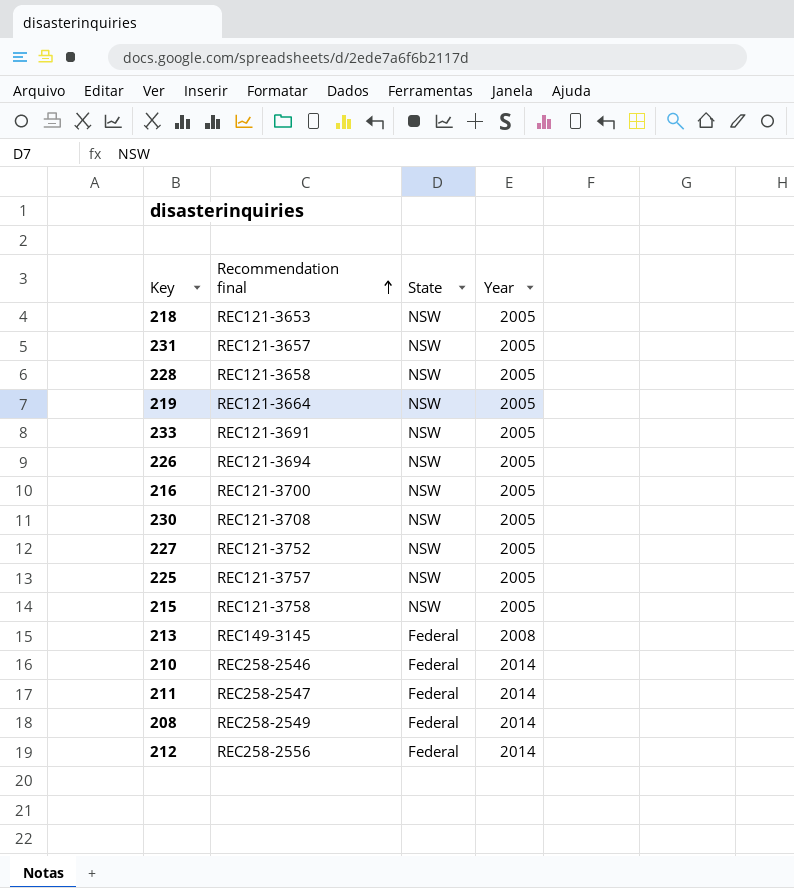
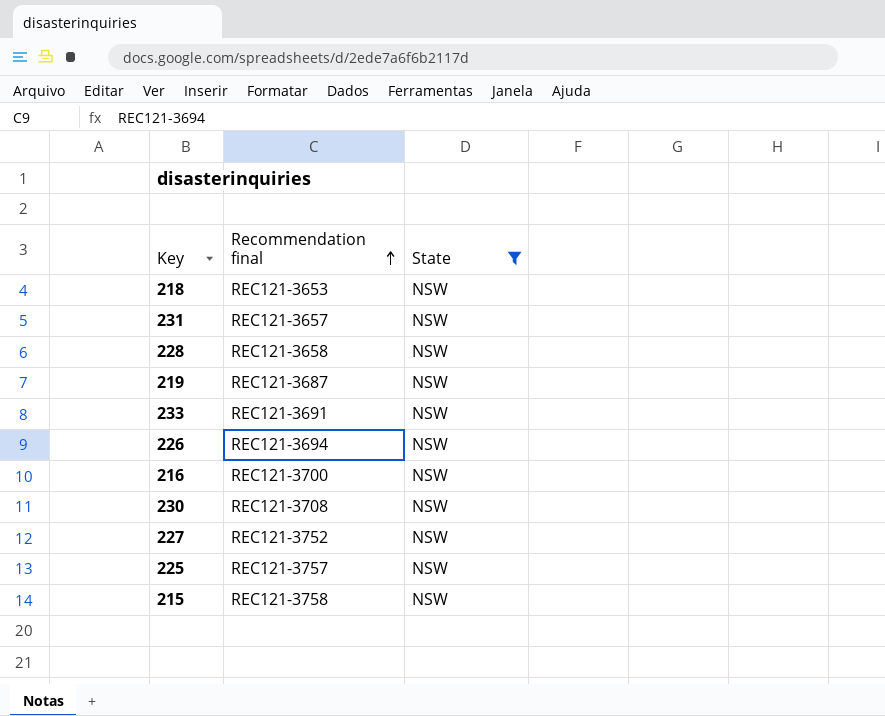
filter: none -> State = NSW
column Year | position: 4 -> none
219 | Recommendation final: REC121-3664 -> REC121-3687

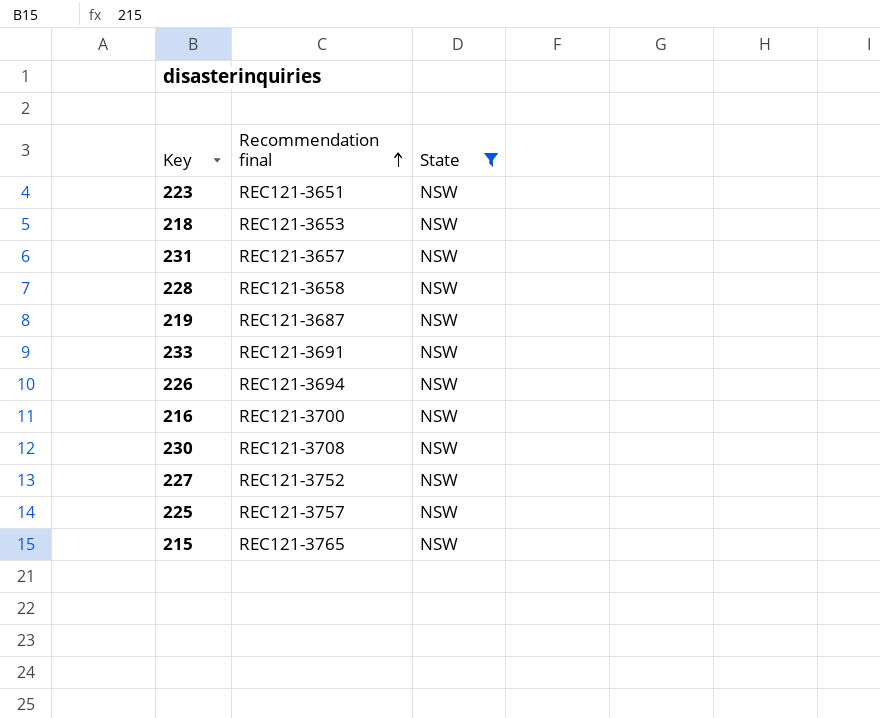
row 223: none -> REC121-3651 | NSW
215 | Recommendation final: REC121-3758 -> REC121-3765

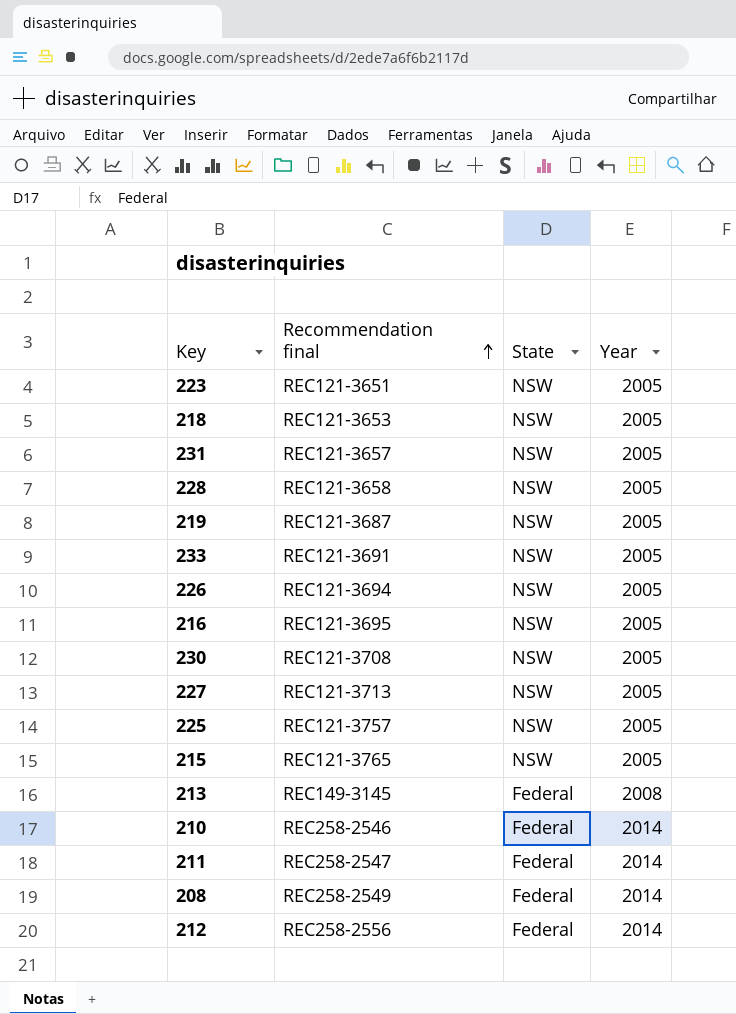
filter: State = NSW -> none
column Year | position: none -> 4
216 | Recommendation final: REC121-3700 -> REC121-3695
227 | Recommendation final: REC121-3752 -> REC121-3713

